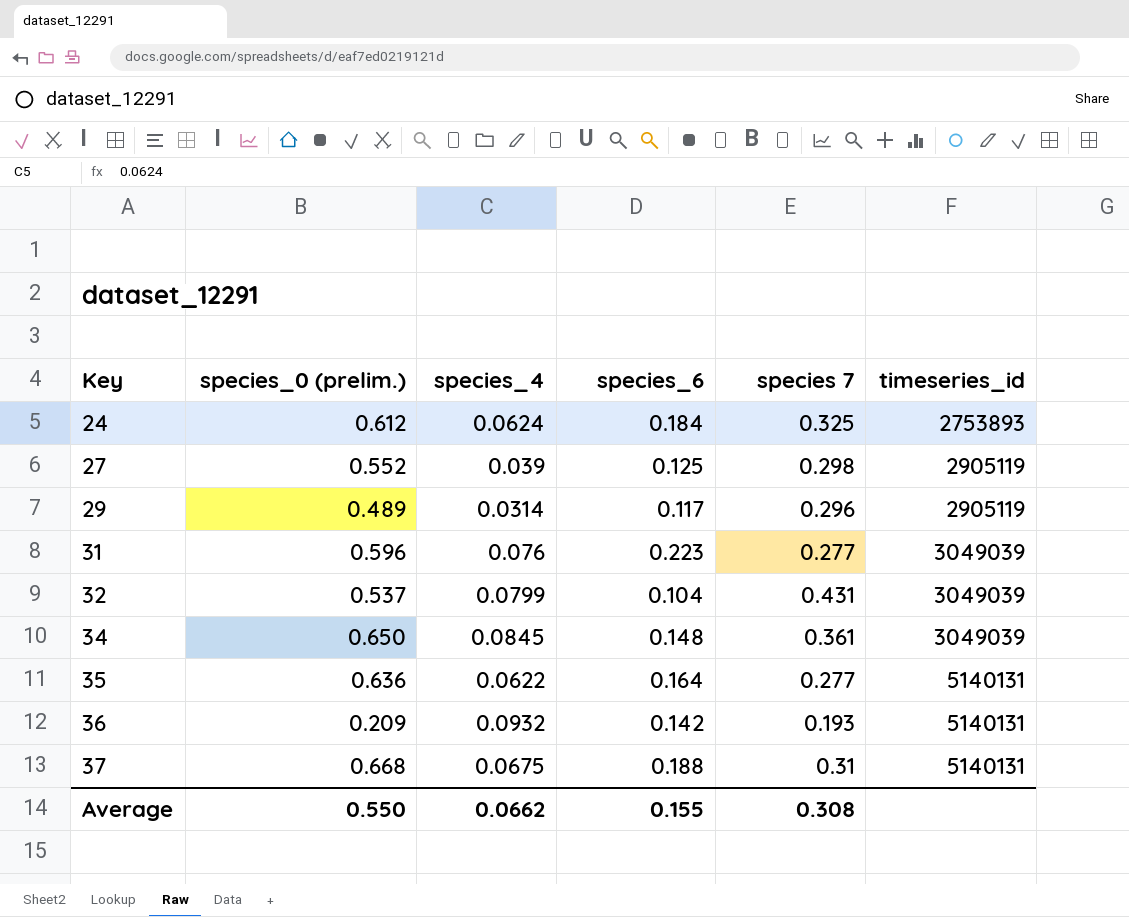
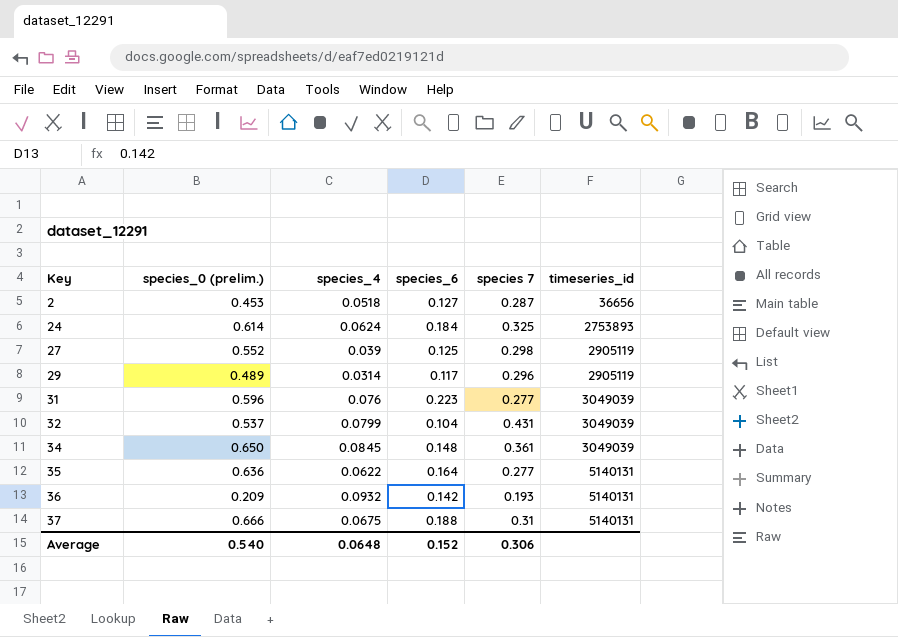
row 2: none -> 0.453 | 0.0518 | 0.127 | 0.287 | 36656
24 | species_0 (prelim.): 0.612 -> 0.614
37 | species_0 (prelim.): 0.668 -> 0.666
Average | species_0 (prelim.): 0.550 -> 0.540
Average | species_4: 0.0662 -> 0.0648
Average | species_6: 0.155 -> 0.152
Average | species 7: 0.308 -> 0.306

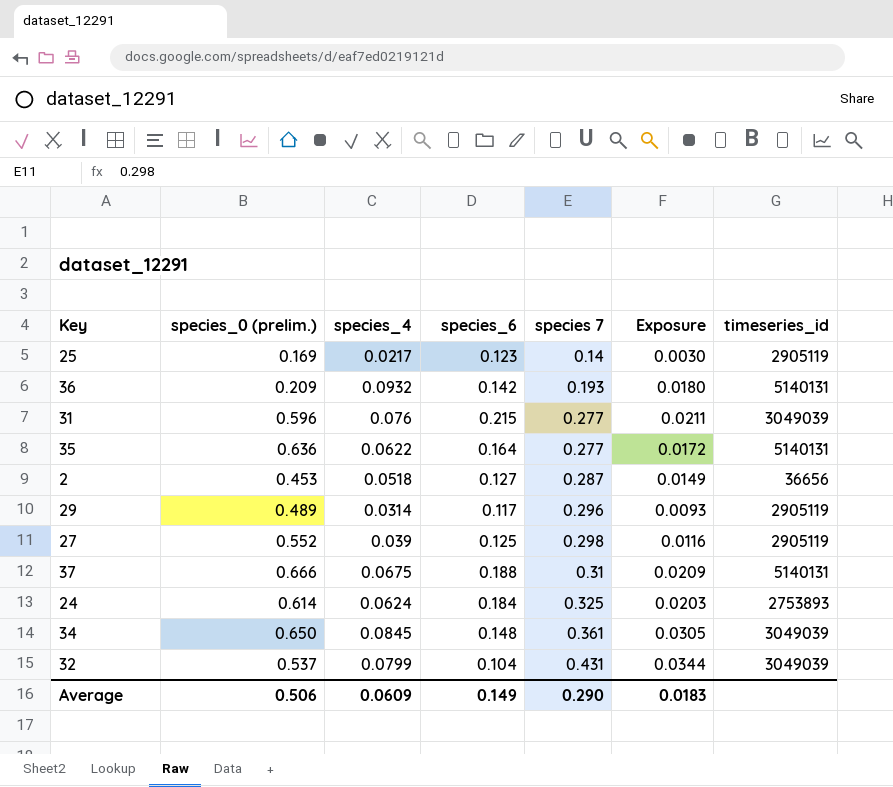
row order: Key ascending -> species 7 ascending
column Exposure | formula: none -> [species_4] * [species 7]
row 25: none -> 0.169 | 0.0217 | 0.123 | 0.14 | 0.0030 | 2905119
31 | species_6: 0.223 -> 0.215
Average | species_0 (prelim.): 0.540 -> 0.506
Average | species_4: 0.0648 -> 0.0609
Average | species_6: 0.152 -> 0.149
Average | species 7: 0.306 -> 0.290

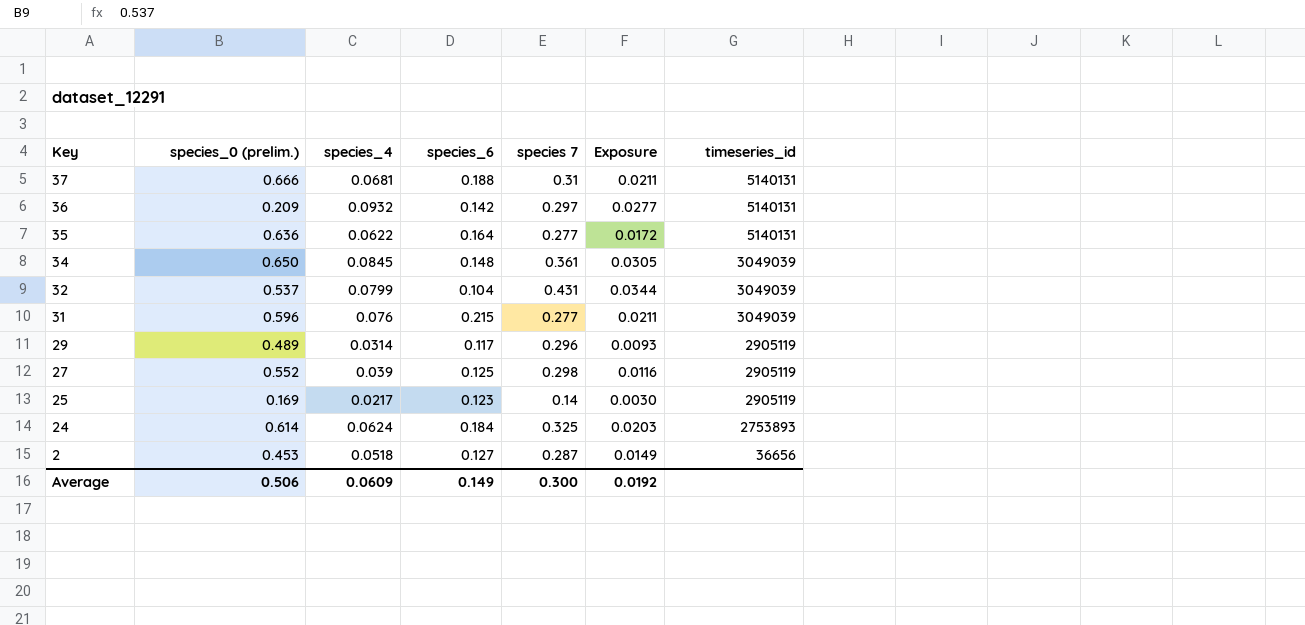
row order: species 7 ascending -> Key descending
37 | species_4: 0.0675 -> 0.0681
37 | Exposure: 0.0209 -> 0.0211
36 | species 7: 0.193 -> 0.297
36 | Exposure: 0.0180 -> 0.0277
Average | species 7: 0.290 -> 0.300
Average | Exposure: 0.0183 -> 0.0192

